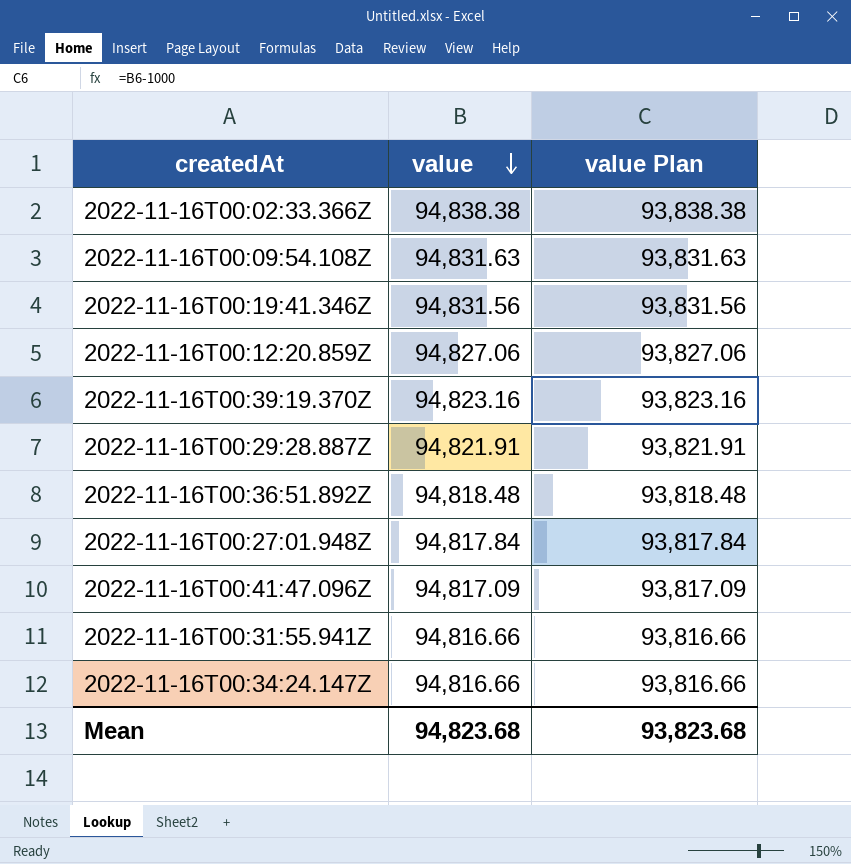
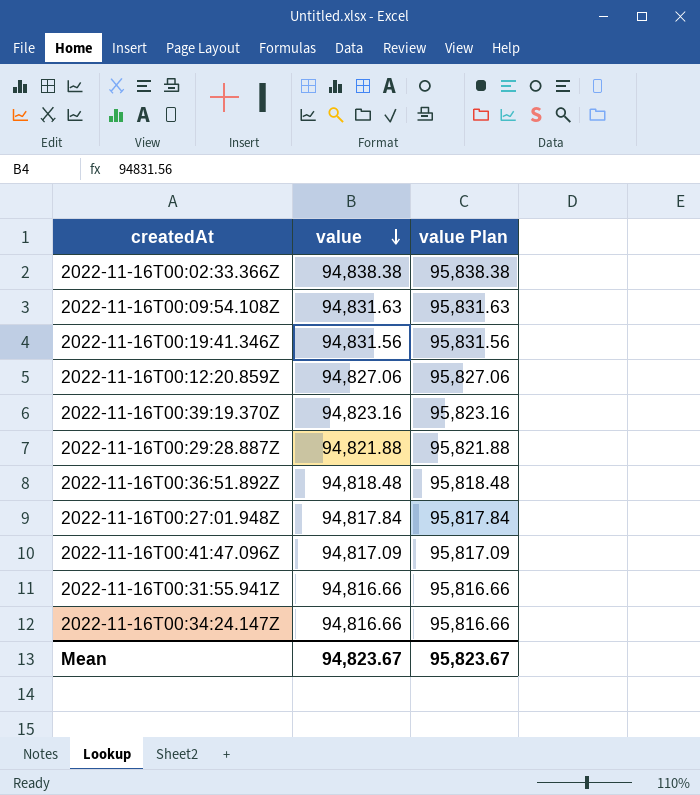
column value Plan | formula: [value] - 1000 -> [value] + 1000
2022-11-16T00:29:28.887Z | value: 94,821.91 -> 94,821.88
Mean | value: 94,823.68 -> 94,823.67
Mean | value Plan: 93,823.68 -> 95,823.67

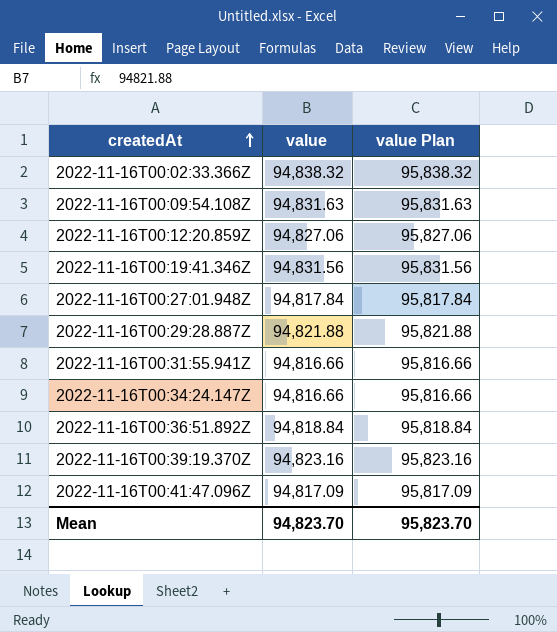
row order: value descending -> createdAt ascending
2022-11-16T00:02:33.366Z | value: 94,838.38 -> 94,838.32
2022-11-16T00:02:33.366Z | value Plan: 95,838.38 -> 95,838.32
2022-11-16T00:36:51.892Z | value: 94,818.48 -> 94,818.84
2022-11-16T00:36:51.892Z | value Plan: 95,818.48 -> 95,818.84
Mean | value: 94,823.67 -> 94,823.70
Mean | value Plan: 95,823.67 -> 95,823.70

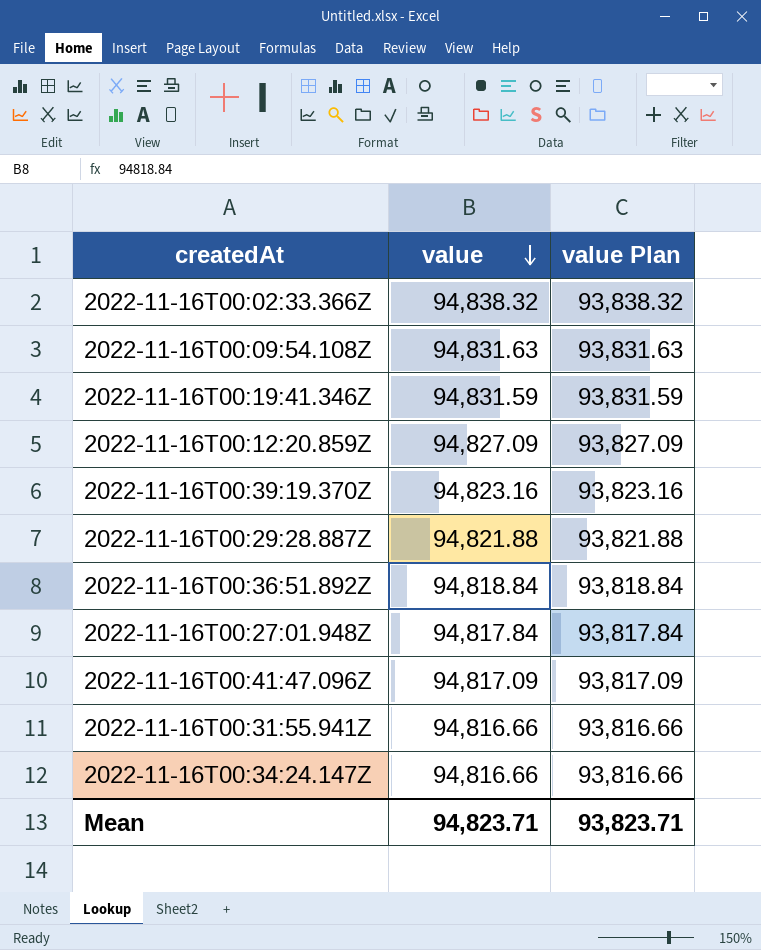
row order: createdAt ascending -> value descending
column value Plan | formula: [value] + 1000 -> [value] - 1000
2022-11-16T00:19:41.346Z | value: 94,831.56 -> 94,831.59
2022-11-16T00:12:20.859Z | value: 94,827.06 -> 94,827.09
Mean | value: 94,823.70 -> 94,823.71
Mean | value Plan: 95,823.70 -> 93,823.71

